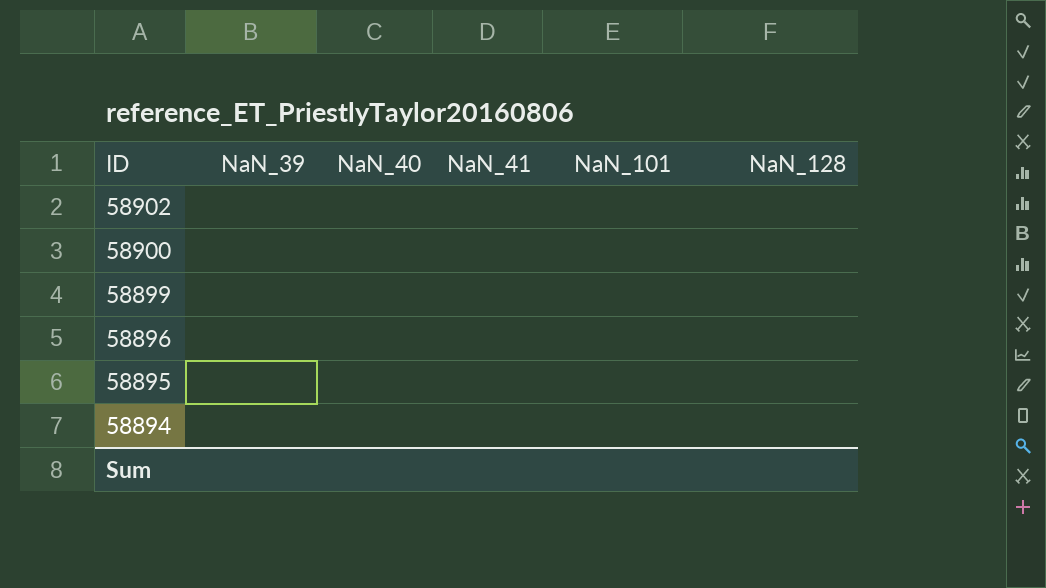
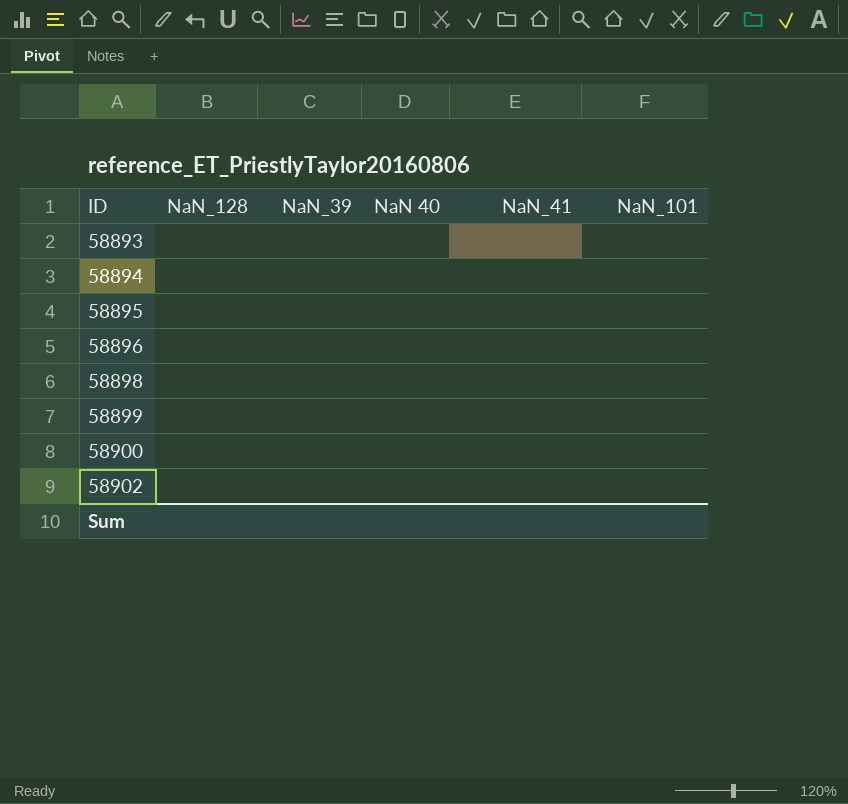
row order: ID descending -> ID ascending
column NaN_128 | position: 6 -> 2
column name: NaN_40 -> NaN 40
row 58893: none -> none | none | none | none | none
row 58898: none -> none | none | none | none | none

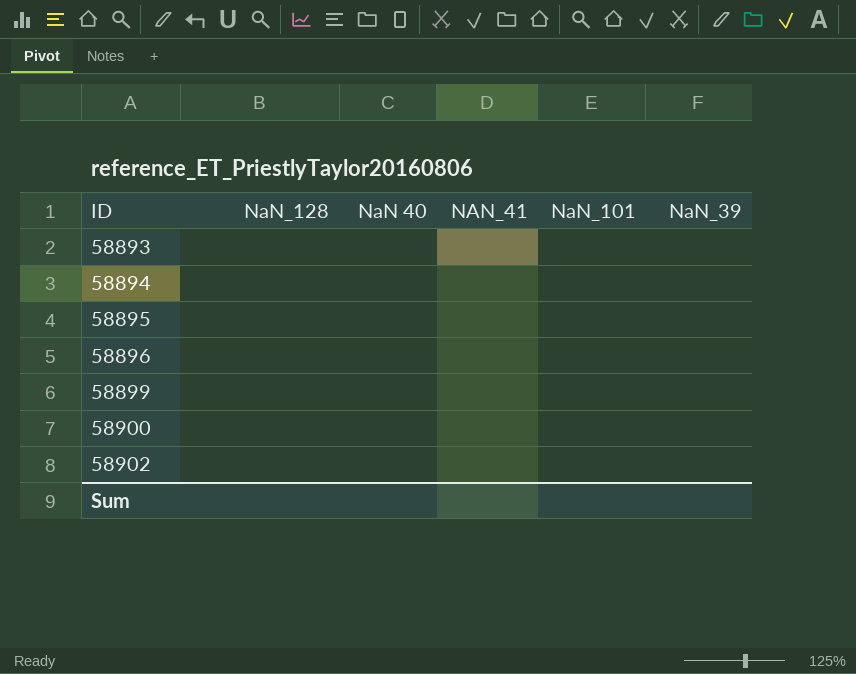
column name: NaN_41 -> NAN_41
column NaN_39 | position: 3 -> 6
row 58898: none | none | none | none | none -> none

